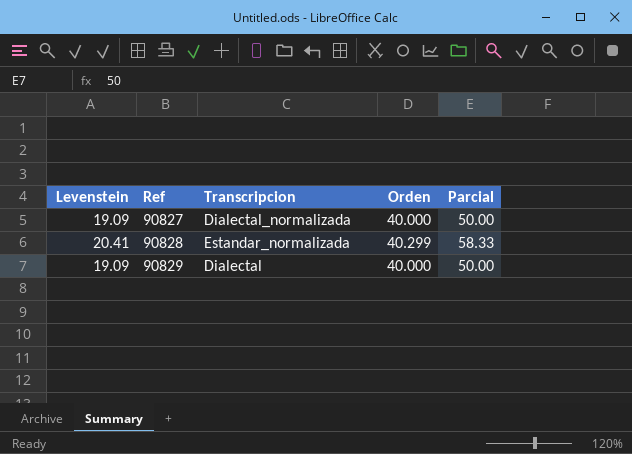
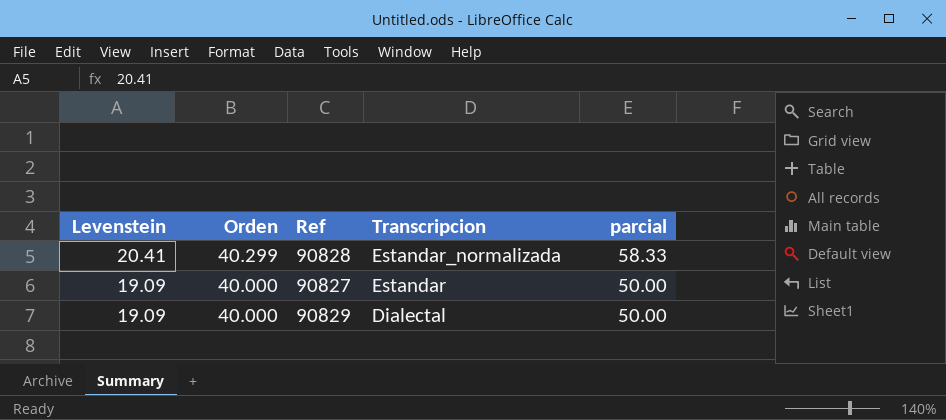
row order: Ref ascending -> Levenstein descending
column Orden | position: 4 -> 2
column name: Parcial -> parcial
90827 | Transcripcion: Dialectal_normalizada -> Estandar

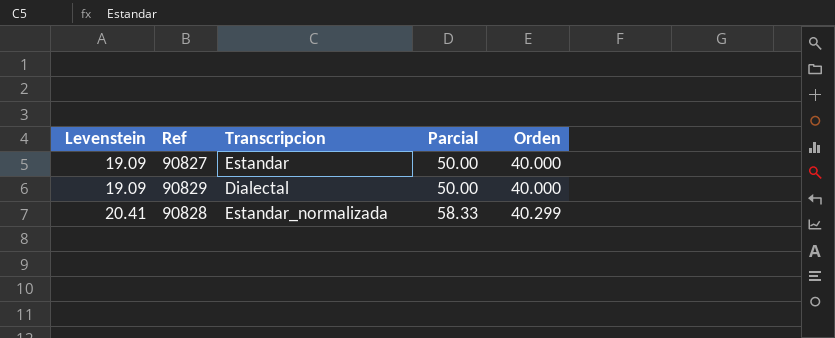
row order: Levenstein descending -> Levenstein ascending
column name: parcial -> Parcial
column Orden | position: 2 -> 5

